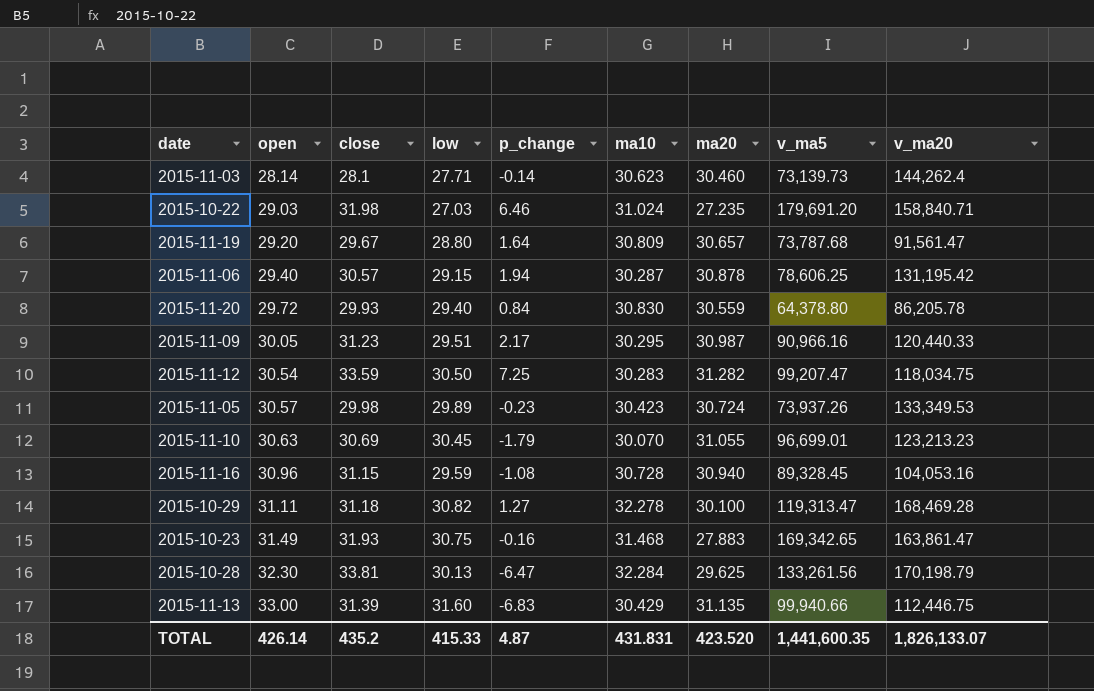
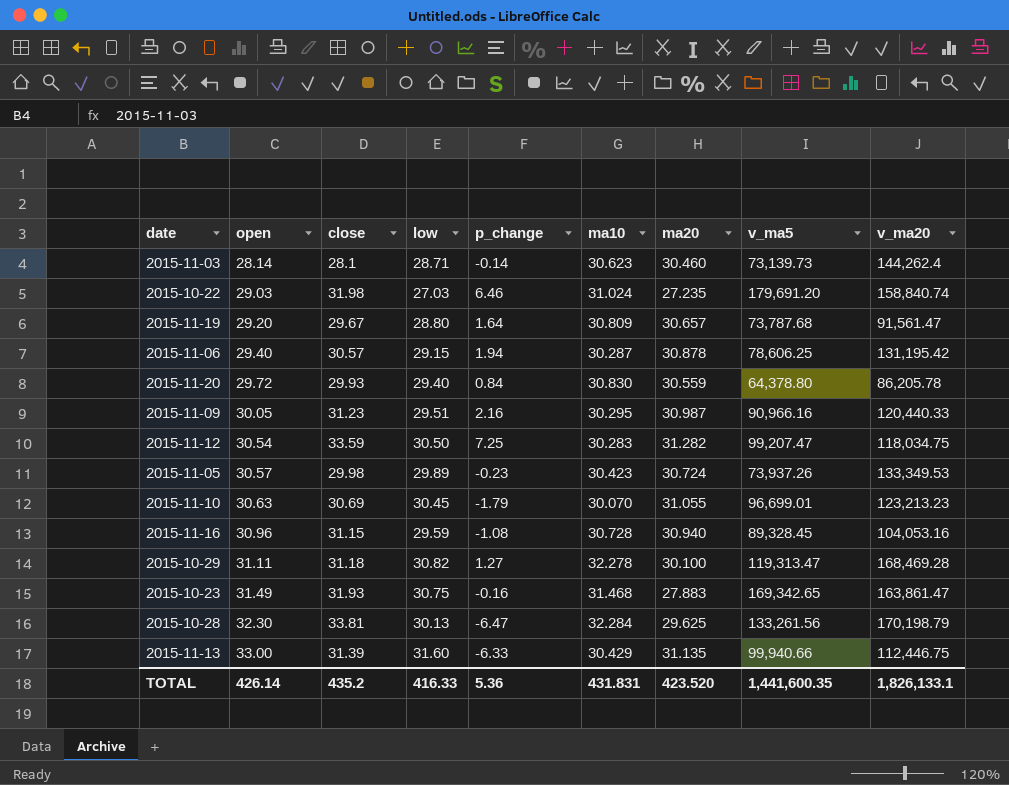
2015-11-03 | low: 27.71 -> 28.71
2015-10-22 | v_ma20: 158,840.71 -> 158,840.74
2015-11-09 | p_change: 2.17 -> 2.16
2015-11-13 | p_change: -6.83 -> -6.33
TOTAL | low: 415.33 -> 416.33
TOTAL | p_change: 4.87 -> 5.36
TOTAL | v_ma20: 1,826,133.07 -> 1,826,133.1

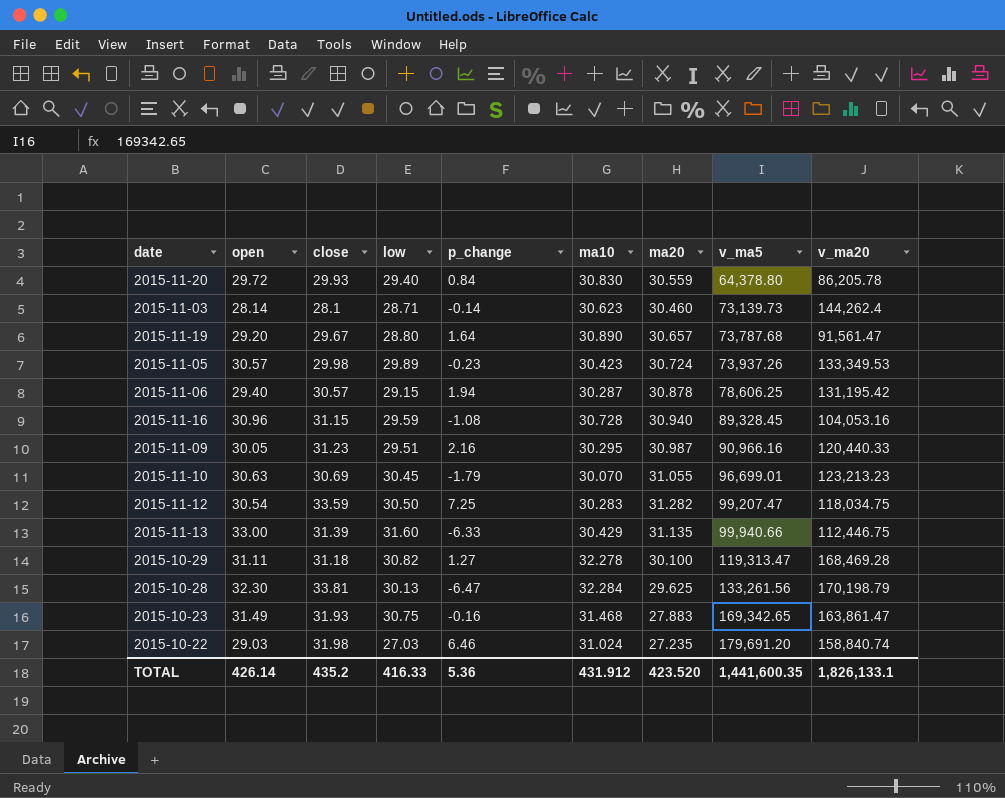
row order: open ascending -> v_ma5 ascending
2015-11-19 | ma10: 30.809 -> 30.890
TOTAL | ma10: 431.831 -> 431.912

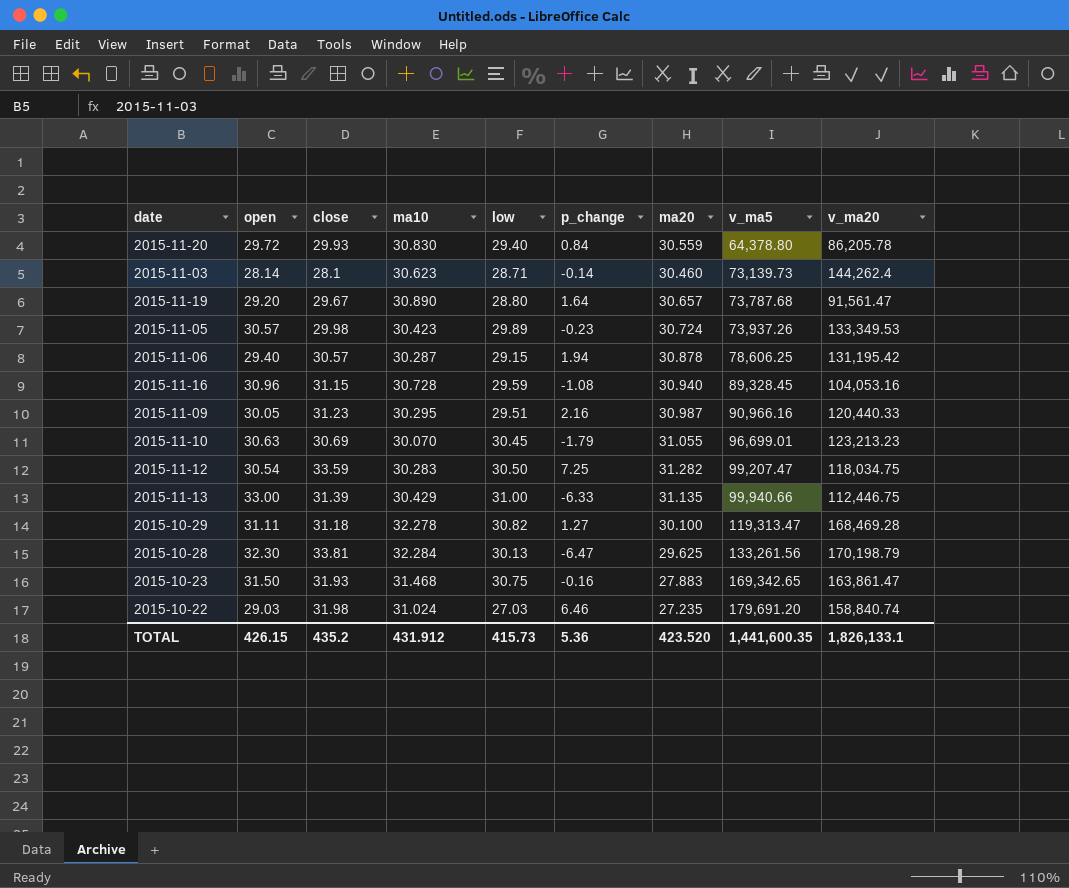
column ma10 | position: 6 -> 4
2015-11-13 | low: 31.60 -> 31.00
2015-10-23 | open: 31.49 -> 31.50
TOTAL | open: 426.14 -> 426.15
TOTAL | low: 416.33 -> 415.73

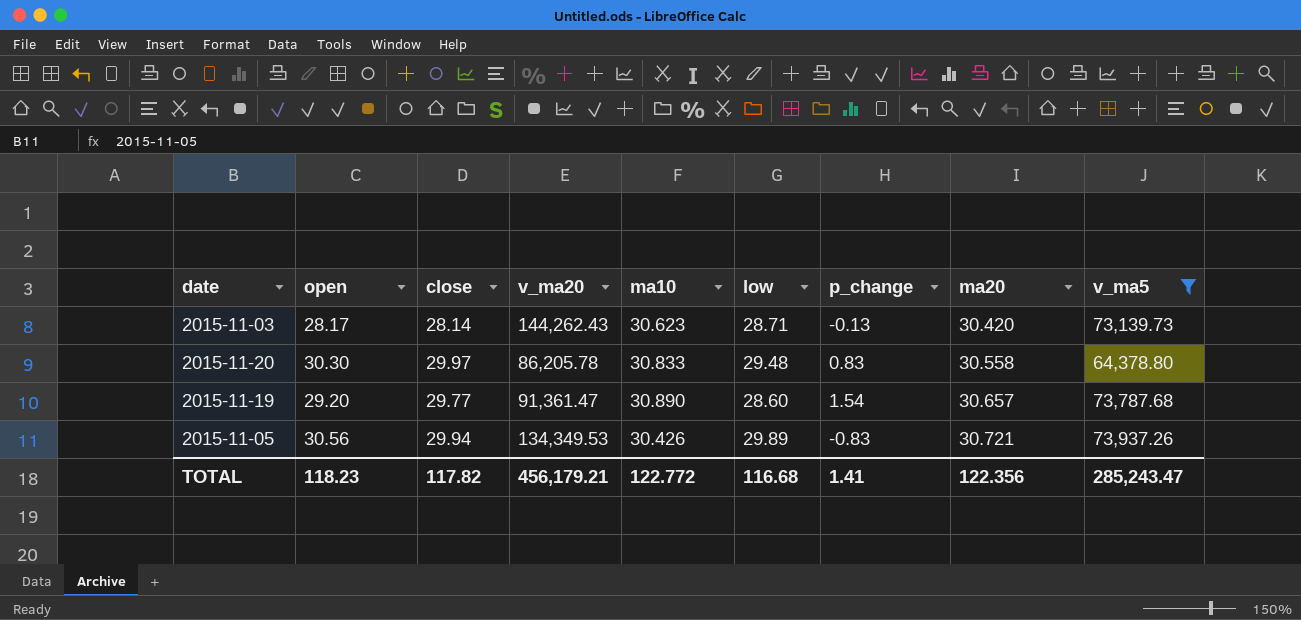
filter: none -> v_ma5 <= 73,937.26
row order: v_ma5 ascending -> ma20 ascending
column v_ma20 | position: 9 -> 4
2015-11-03 | open: 28.14 -> 28.17
2015-11-03 | close: 28.1 -> 28.14
2015-11-03 | v_ma20: 144,262.4 -> 144,262.43
2015-11-03 | p_change: -0.14 -> -0.13
2015-11-03 | ma20: 30.460 -> 30.420
2015-11-20 | open: 29.72 -> 30.30
2015-11-20 | close: 29.93 -> 29.97
2015-11-20 | ma10: 30.830 -> 30.833
2015-11-20 | low: 29.40 -> 29.48
2015-11-20 | p_change: 0.84 -> 0.83
2015-11-20 | ma20: 30.559 -> 30.558
2015-11-19 | close: 29.67 -> 29.77
2015-11-19 | v_ma20: 91,561.47 -> 91,361.47
2015-11-19 | low: 28.80 -> 28.60
2015-11-19 | p_change: 1.64 -> 1.54
2015-11-05 | open: 30.57 -> 30.56
2015-11-05 | close: 29.98 -> 29.94
2015-11-05 | v_ma20: 133,349.53 -> 134,349.53
2015-11-05 | ma10: 30.423 -> 30.426
2015-11-05 | p_change: -0.23 -> -0.83
2015-11-05 | ma20: 30.724 -> 30.721
TOTAL | open: 426.15 -> 118.23
TOTAL | close: 435.2 -> 117.82
TOTAL | v_ma20: 1,826,133.1 -> 456,179.21
TOTAL | ma10: 431.912 -> 122.772
TOTAL | low: 415.73 -> 116.68
TOTAL | p_change: 5.36 -> 1.41
TOTAL | ma20: 423.520 -> 122.356
TOTAL | v_ma5: 1,441,600.35 -> 285,243.47

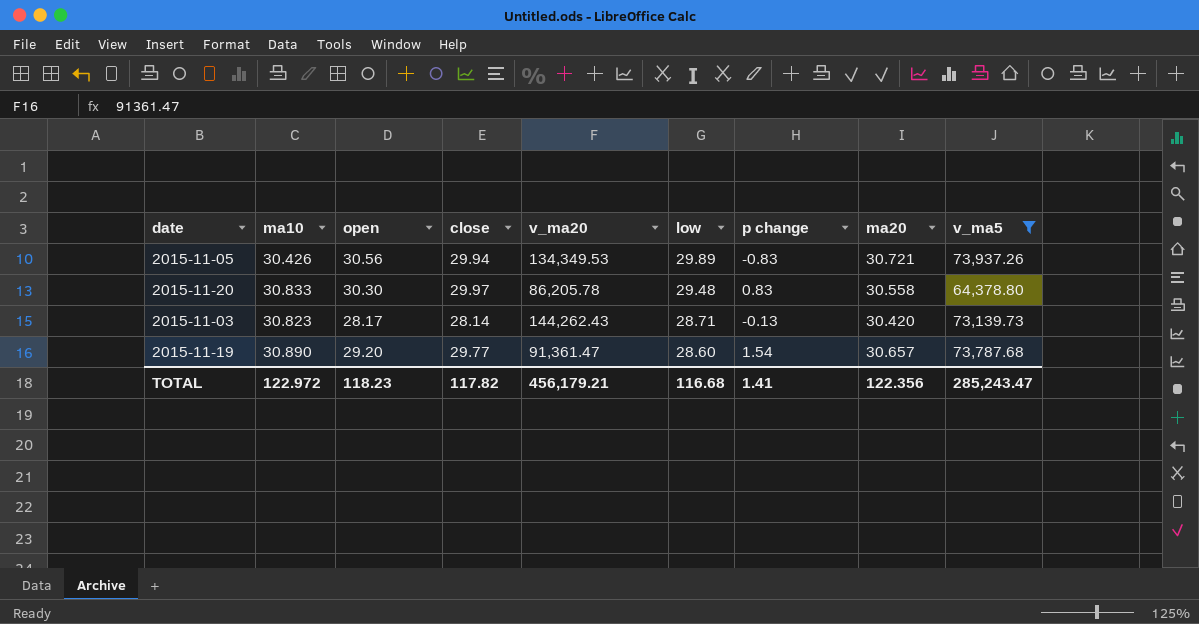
row order: ma20 ascending -> low descending
column ma10 | position: 5 -> 2
column name: p_change -> p change
2015-11-03 | ma10: 30.623 -> 30.823
TOTAL | ma10: 122.772 -> 122.972

